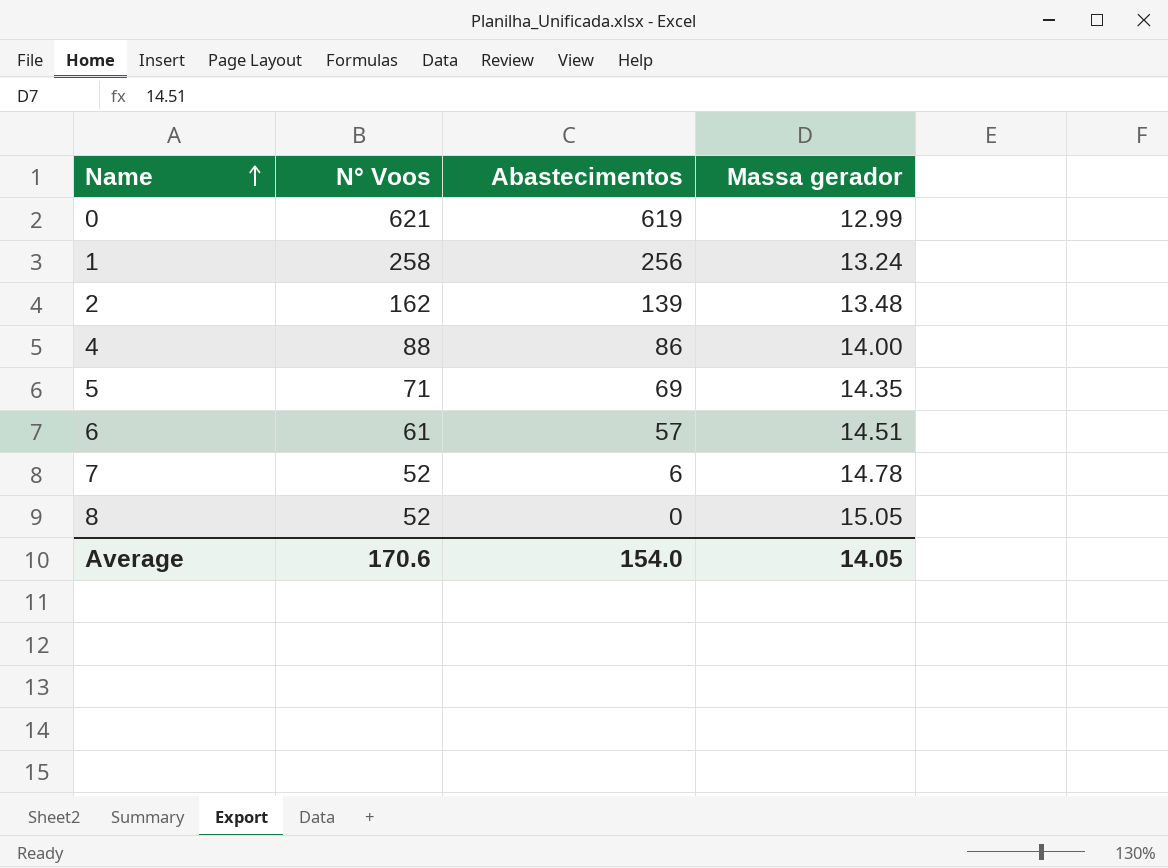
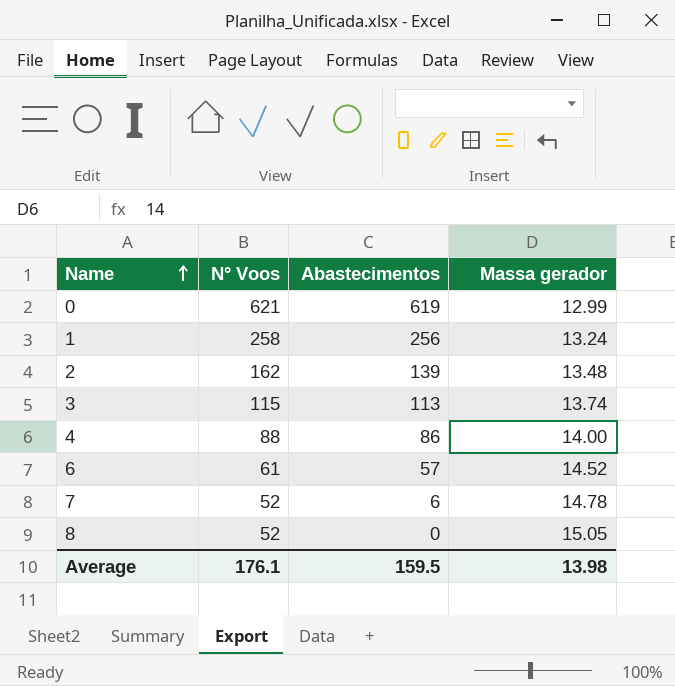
row 5: 71 | 69 | 14.35 -> none
row 3: none -> 115 | 113 | 13.74
6 | Massa gerador: 14.51 -> 14.52
Average | N° Voos: 170.6 -> 176.1
Average | Abastecimentos: 154.0 -> 159.5
Average | Massa gerador: 14.05 -> 13.98

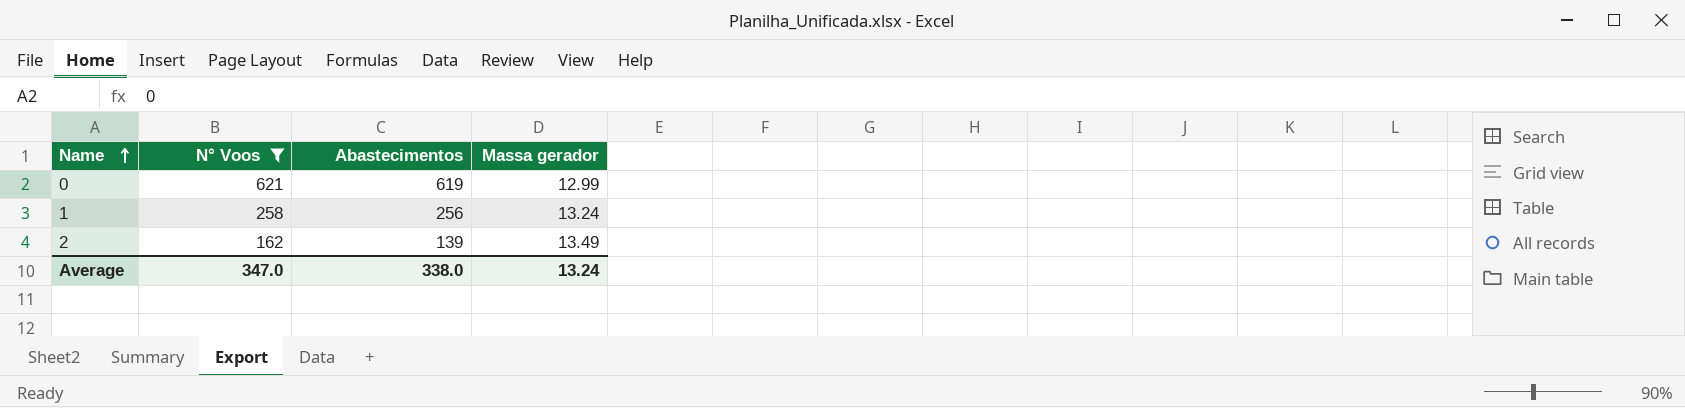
filter: none -> N° Voos >= 162
2 | Massa gerador: 13.48 -> 13.49
Average | N° Voos: 176.1 -> 347.0
Average | Abastecimentos: 159.5 -> 338.0
Average | Massa gerador: 13.98 -> 13.24

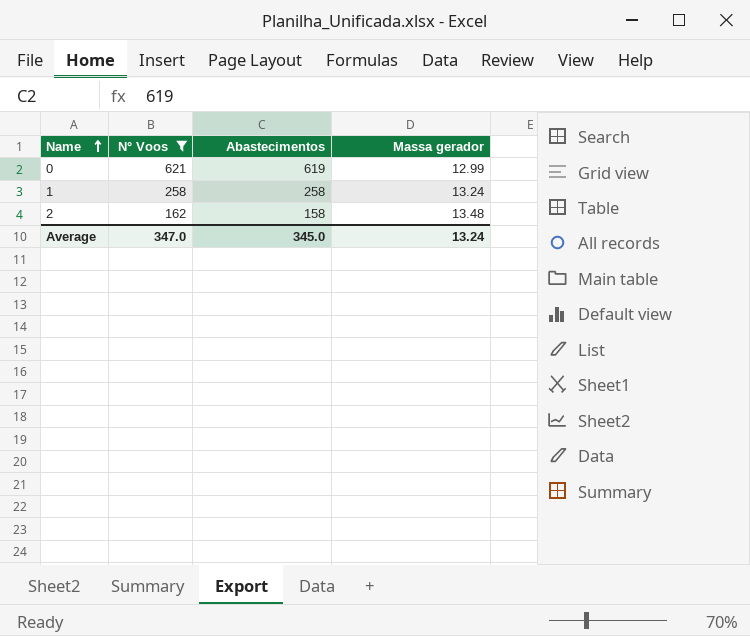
1 | Abastecimentos: 256 -> 258
2 | Abastecimentos: 139 -> 158
2 | Massa gerador: 13.49 -> 13.48
Average | Abastecimentos: 338.0 -> 345.0

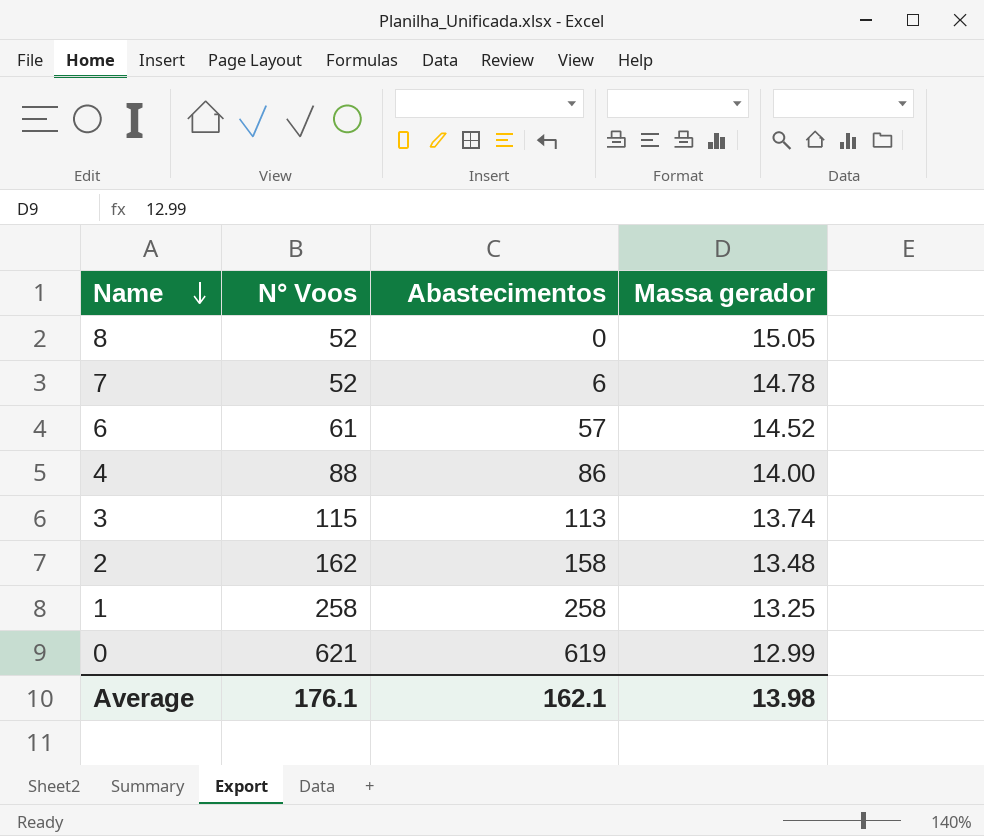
filter: N° Voos >= 162 -> none
row order: Name ascending -> Name descending
1 | Massa gerador: 13.24 -> 13.25
Average | N° Voos: 347.0 -> 176.1
Average | Abastecimentos: 345.0 -> 162.1
Average | Massa gerador: 13.24 -> 13.98

